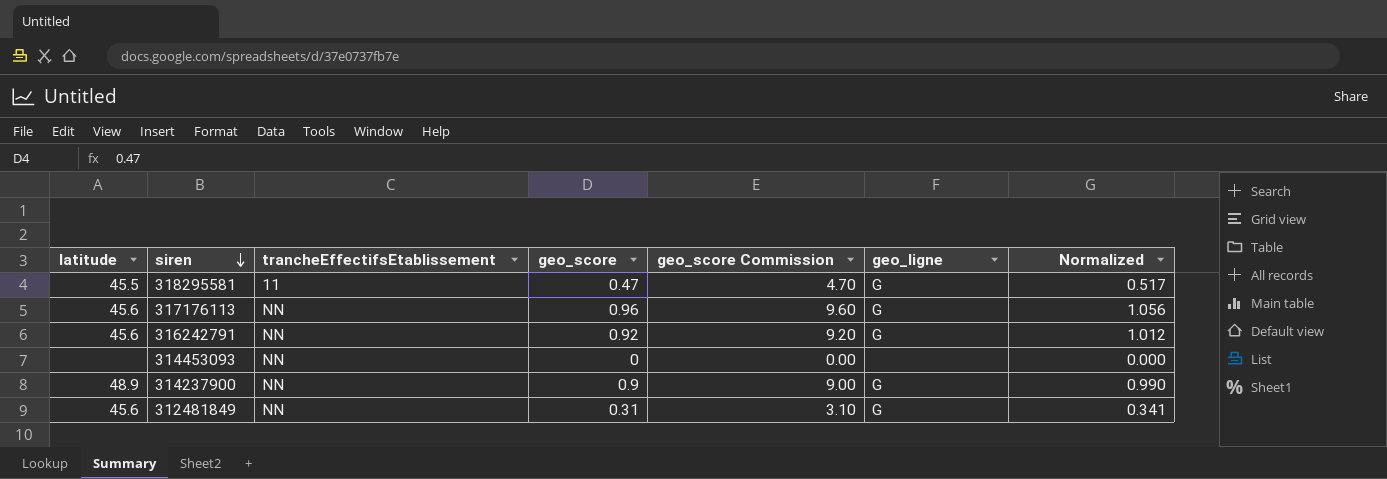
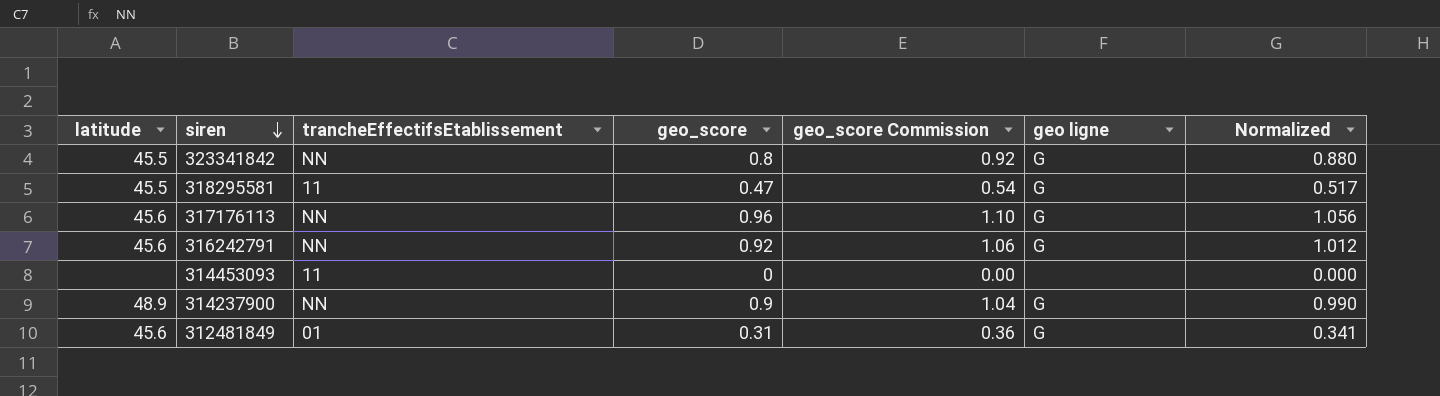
column geo_score Commission | formula: [geo_score] * 10 -> [geo_score] * 1.15
column name: geo_ligne -> geo ligne
row 323341842: none -> 45.5 | NN | 0.8 | 0.92 | G | 0.880
314453093 | trancheEffectifsEtablissement: NN -> 11
312481849 | trancheEffectifsEtablissement: NN -> 01

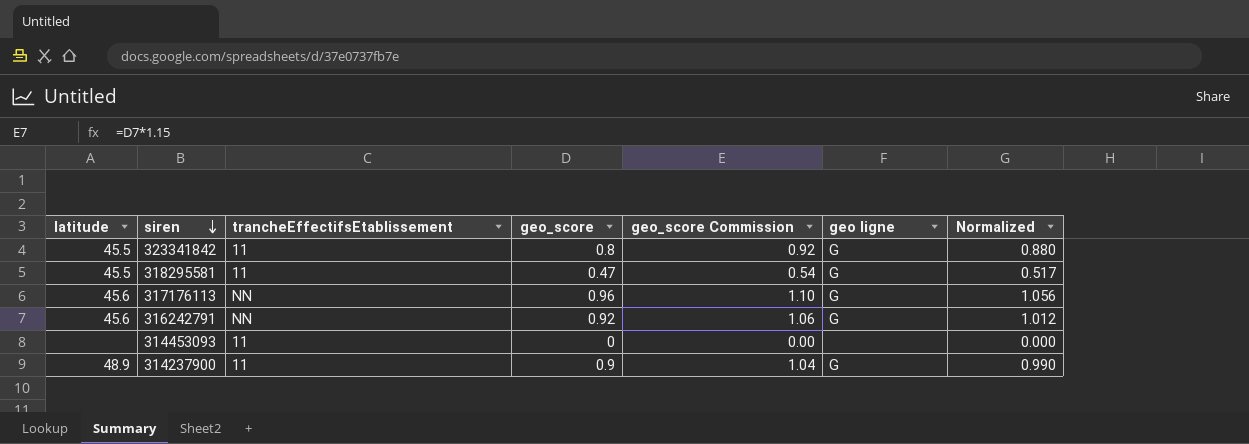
row 312481849: 45.6 | 01 | 0.31 | 0.36 | G | 0.341 -> none
323341842 | trancheEffectifsEtablissement: NN -> 11
314237900 | trancheEffectifsEtablissement: NN -> 11

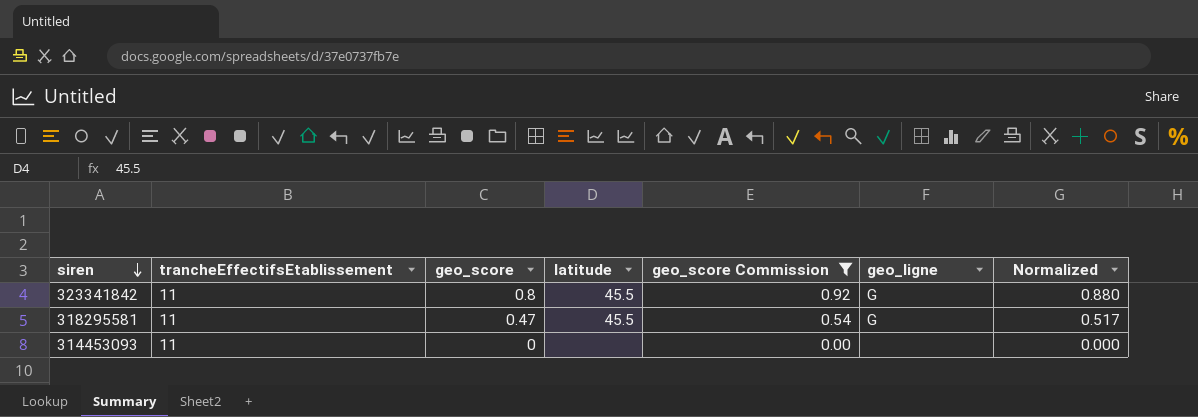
filter: none -> geo_score Commission <= 0.92
column latitude | position: 1 -> 4
column name: geo ligne -> geo_ligne

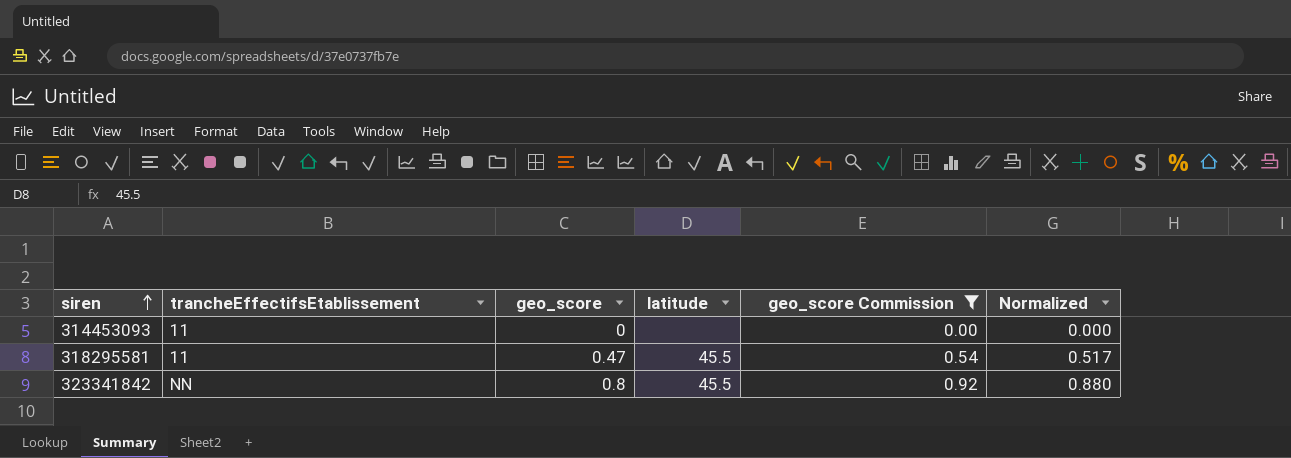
row order: siren descending -> siren ascending
column geo_ligne | position: 6 -> none
323341842 | trancheEffectifsEtablissement: 11 -> NN

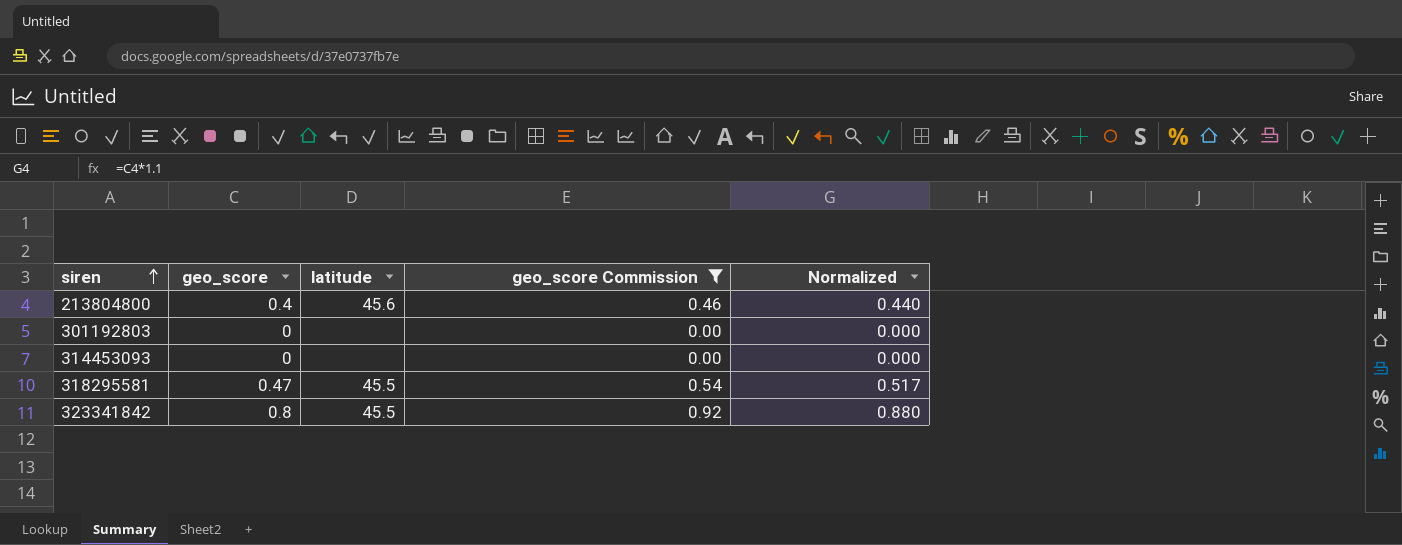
column trancheEffectifsEtablissement | position: 2 -> none
row 213804800: none -> 0.4 | 45.6 | 0.46 | 0.440
row 301192803: none -> 0 | none | 0.00 | 0.000

